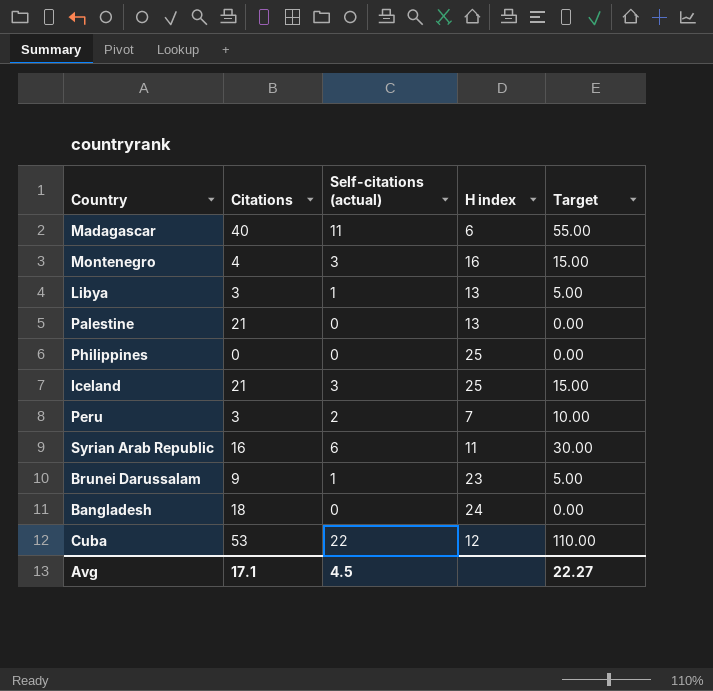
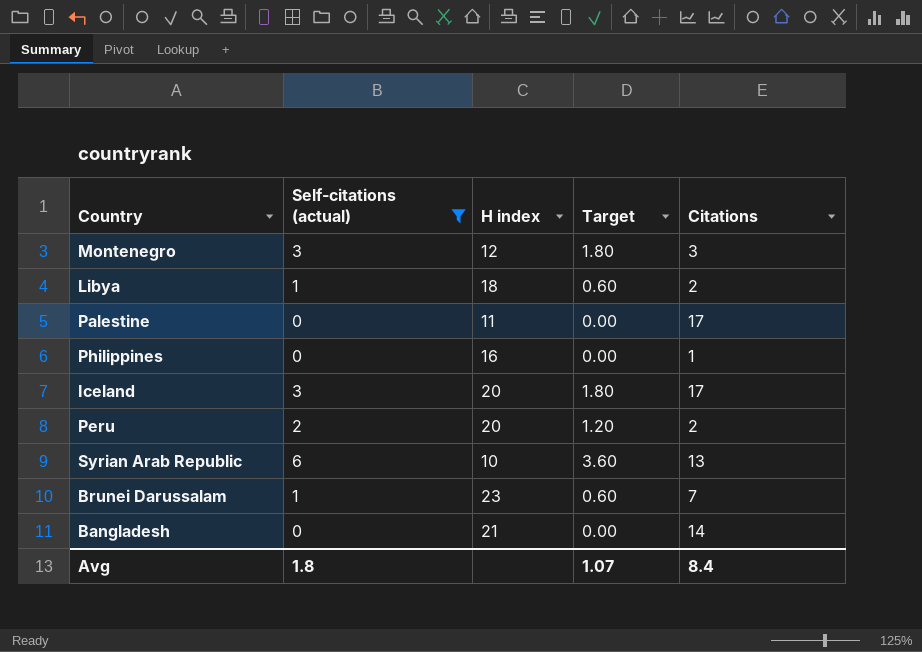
filter: none -> Self-citations (actual) <= 6
column Target | formula: [Self-citations (actual)] * 5 -> [Self-citations (actual)] * 0.6
column Citations | position: 2 -> 5
Montenegro | H index: 16 -> 12
Montenegro | Citations: 4 -> 3
Libya | H index: 13 -> 18
Libya | Citations: 3 -> 2
Palestine | H index: 13 -> 11
Palestine | Citations: 21 -> 17
Philippines | H index: 25 -> 16
Philippines | Citations: 0 -> 1
Iceland | H index: 25 -> 20
Iceland | Citations: 21 -> 17
Peru | H index: 7 -> 20
Peru | Citations: 3 -> 2
Syrian Arab Republic | H index: 11 -> 10
Syrian Arab Republic | Citations: 16 -> 13
Brunei Darussalam | Citations: 9 -> 7
Bangladesh | H index: 24 -> 21
Bangladesh | Citations: 18 -> 14
Avg | Self-citations (actual): 4.5 -> 1.8
Avg | Target: 22.27 -> 1.07
Avg | Citations: 17.1 -> 8.4

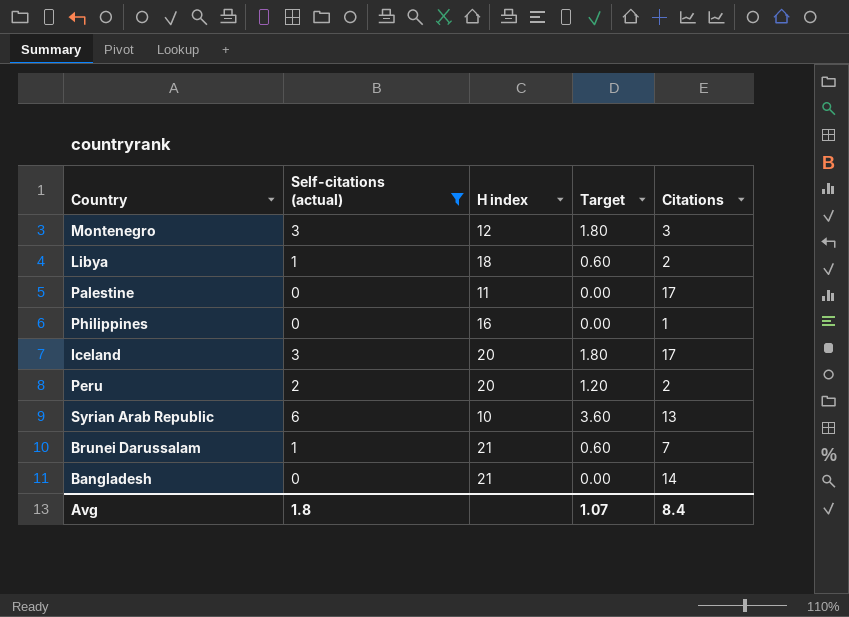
Brunei Darussalam | H index: 23 -> 21

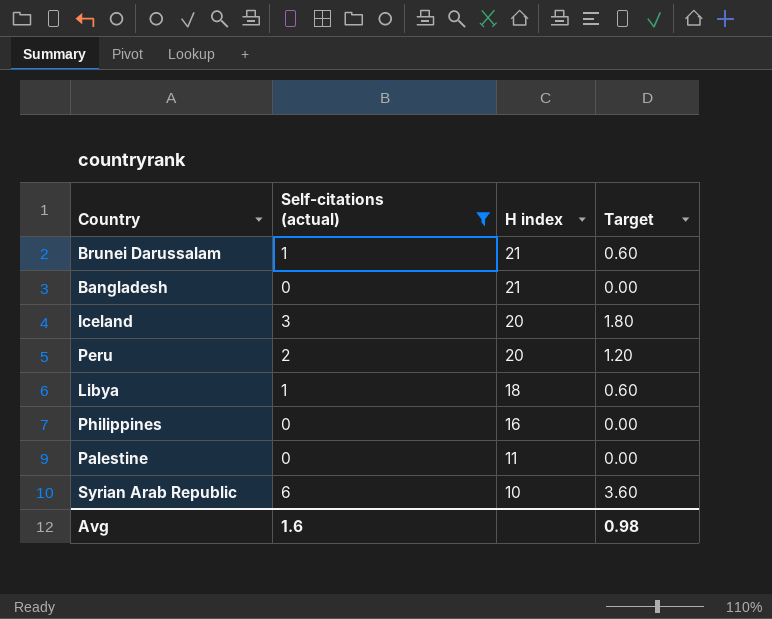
row order: none -> H index descending
column Citations | position: 5 -> none
row Montenegro: 3 | 12 | 1.80 | 3 -> none
Avg | Self-citations (actual): 1.8 -> 1.6
Avg | Target: 1.07 -> 0.98

